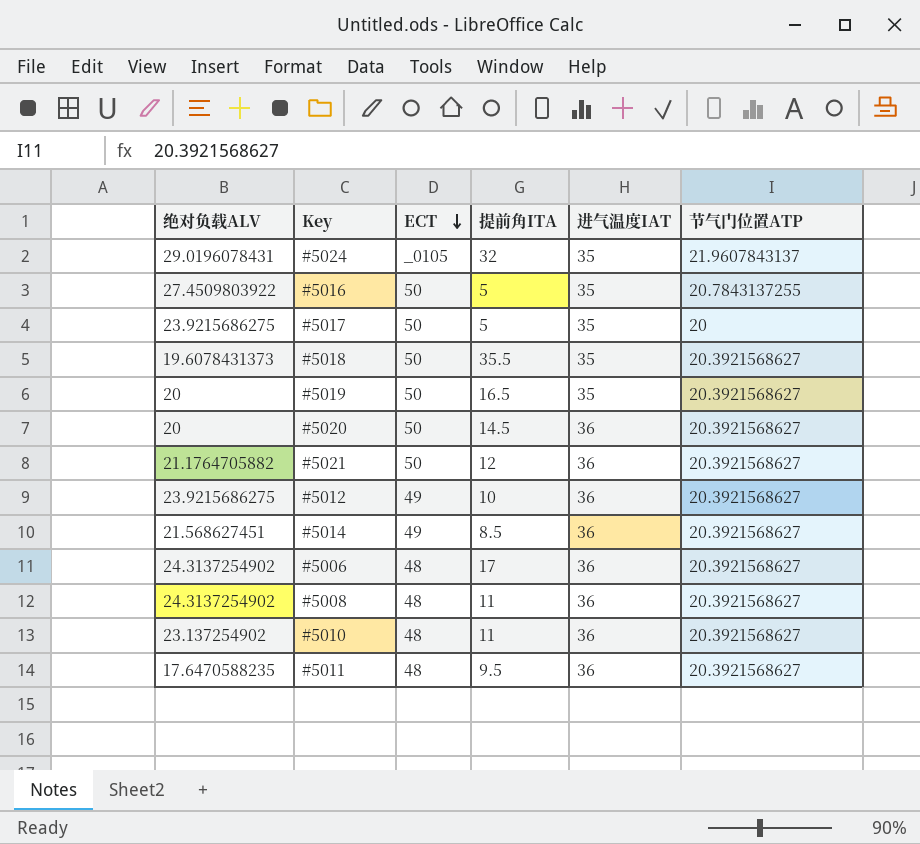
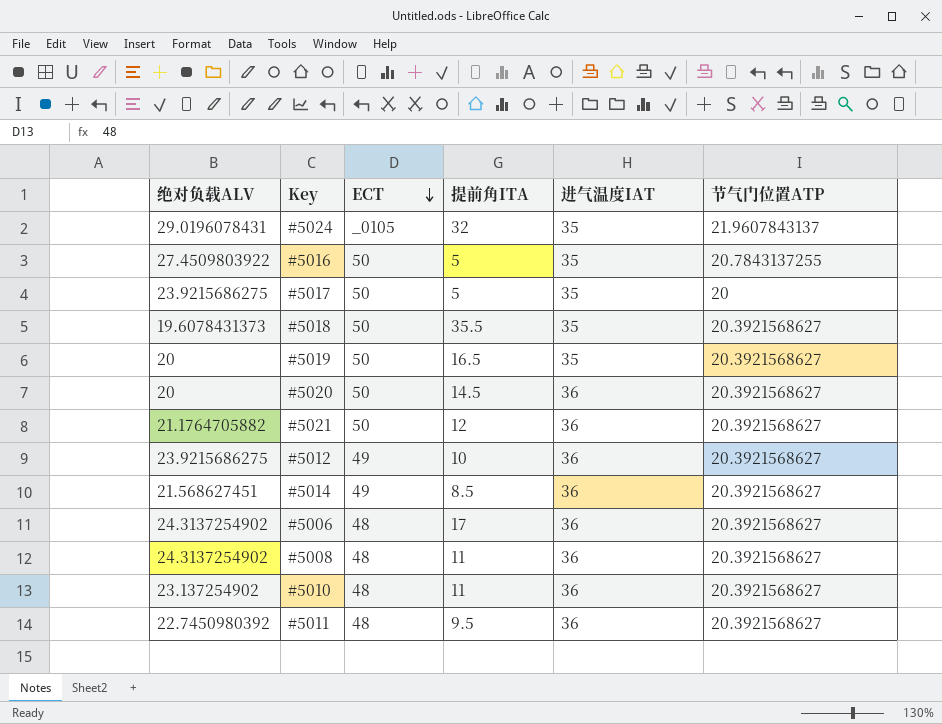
#5011 | 绝对负载ALV: 17.6470588235 -> 22.7450980392

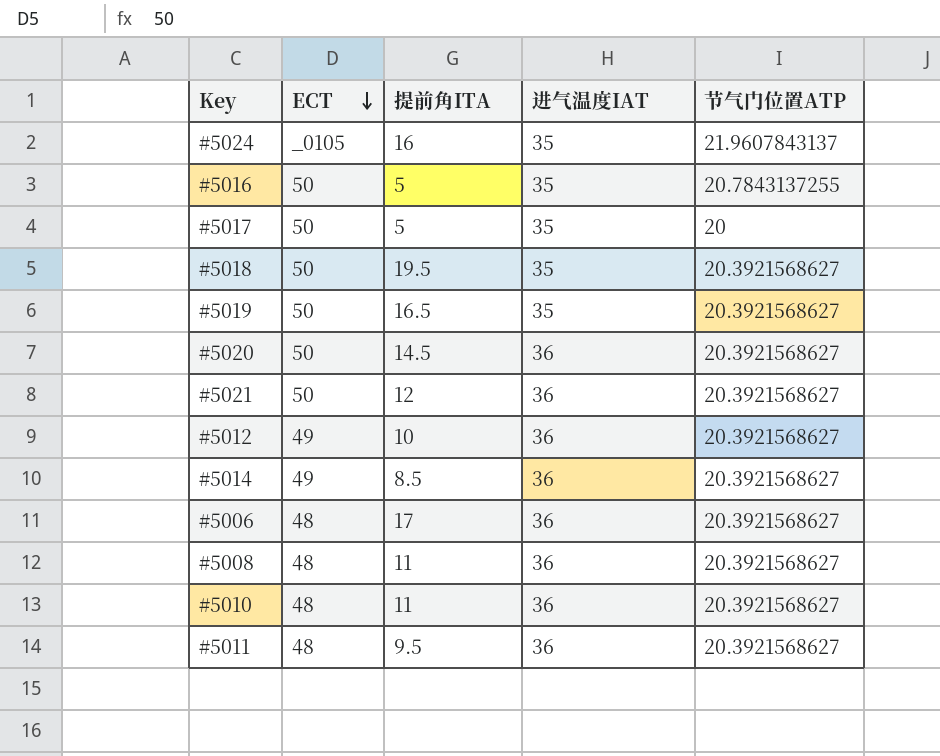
column 绝对负载ALV | position: 1 -> none
#5024 | 提前角ITA: 32 -> 16
#5018 | 提前角ITA: 35.5 -> 19.5

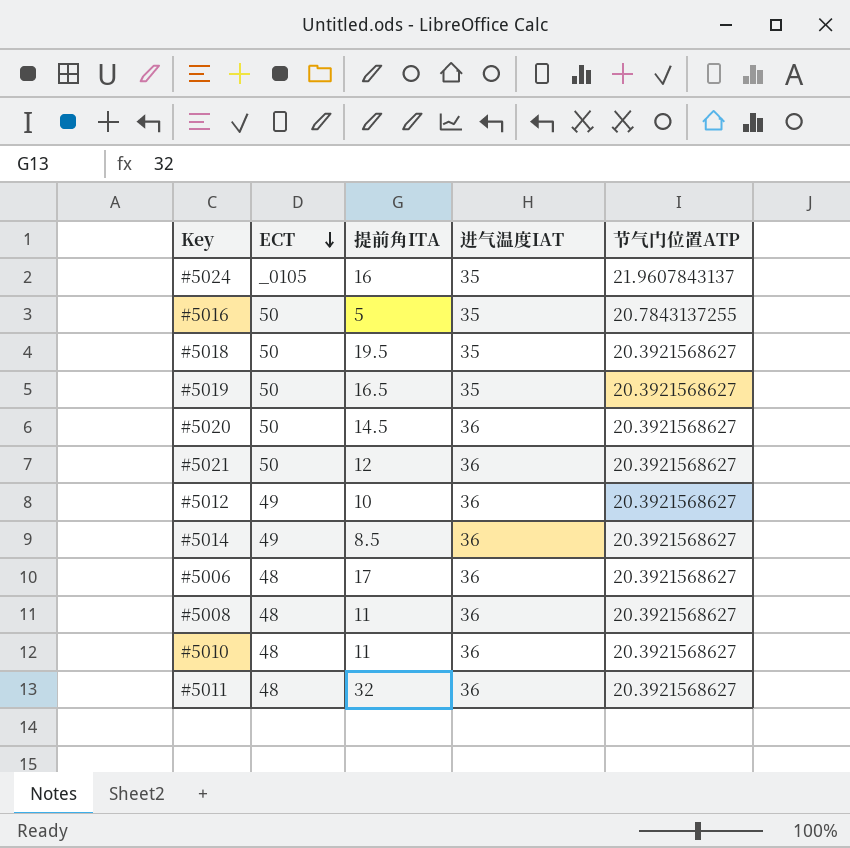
row #5017: 50 | 5 | 35 | 20 -> none
#5011 | 提前角ITA: 9.5 -> 32

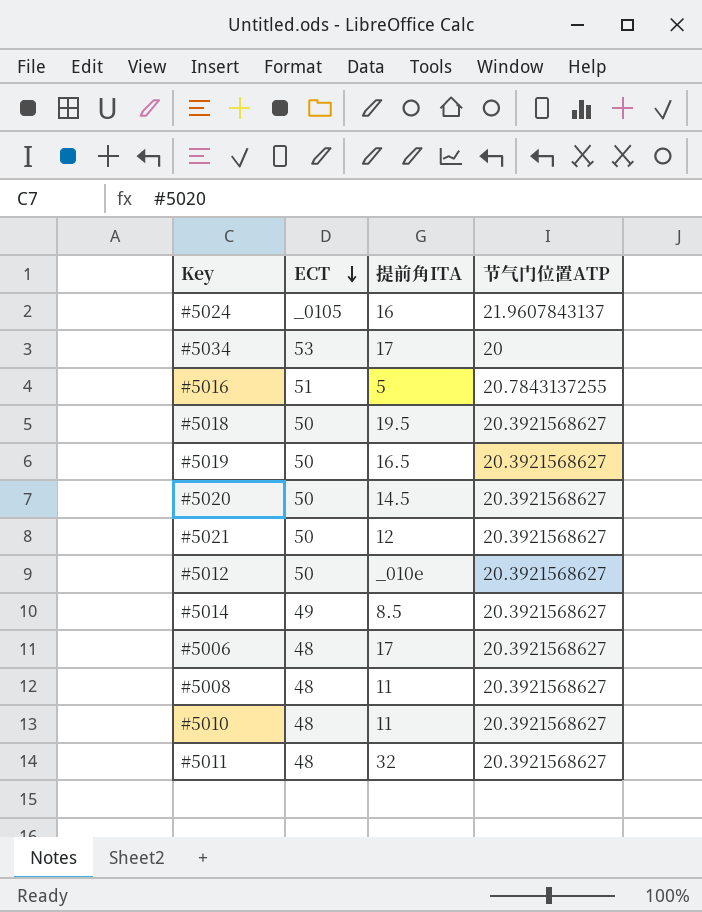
column 进气温度IAT | position: 4 -> none
row #5034: none -> 53 | 17 | 20
#5016 | ECT: 50 -> 51
#5012 | ECT: 49 -> 50
#5012 | 提前角ITA: 10 -> _010e

